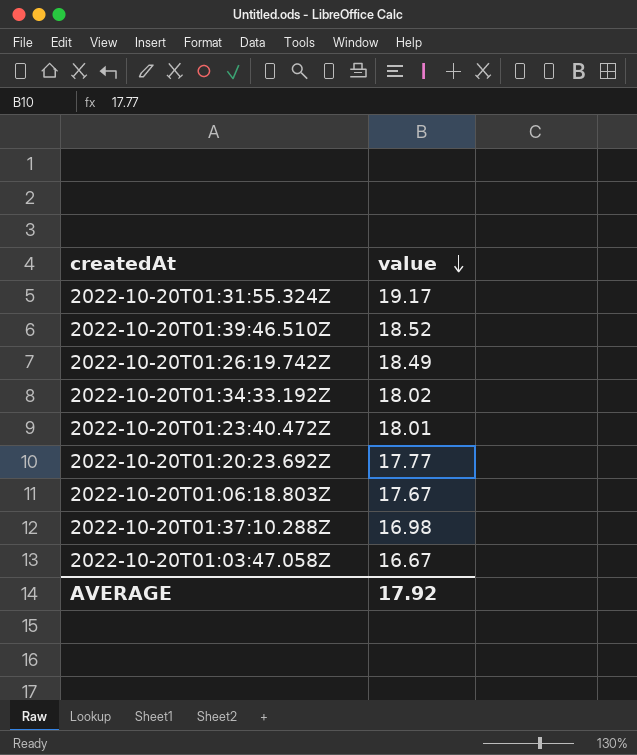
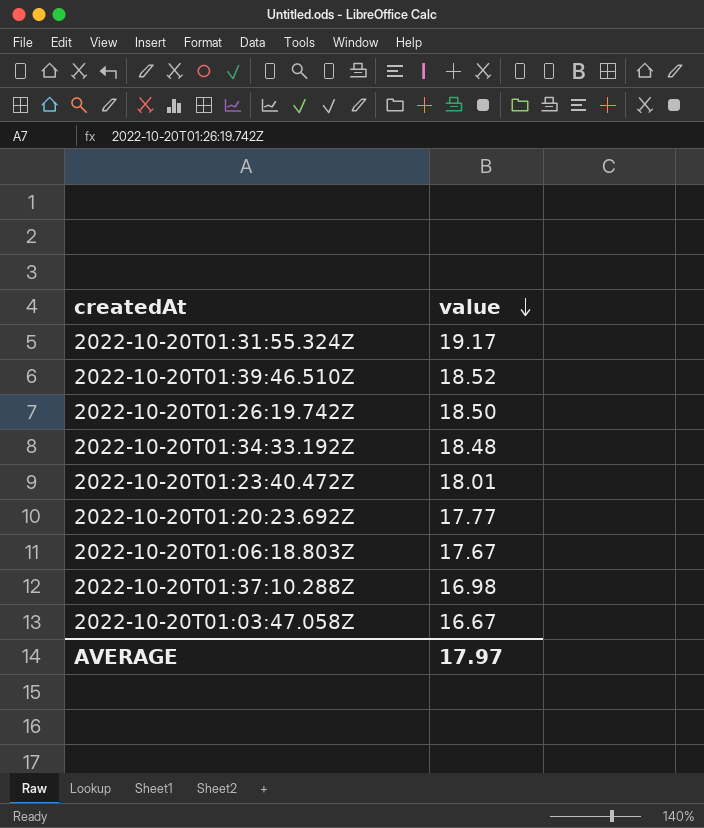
2022-10-20T01:26:19.742Z | value: 18.49 -> 18.50
2022-10-20T01:34:33.192Z | value: 18.02 -> 18.48
AVERAGE | value: 17.92 -> 17.97

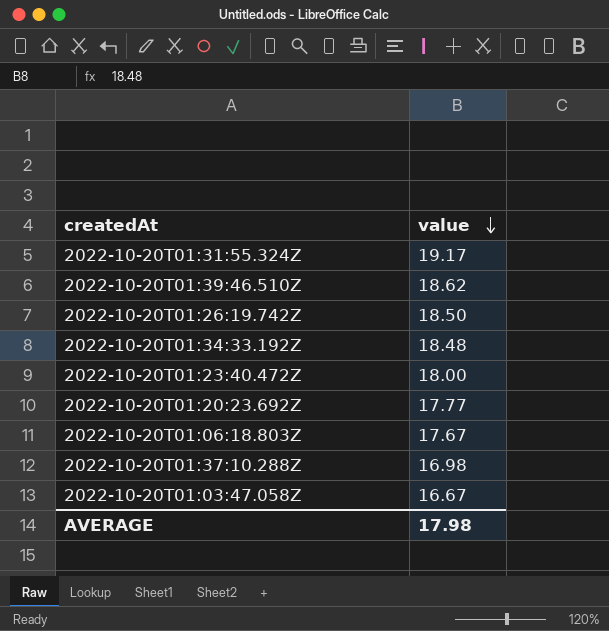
2022-10-20T01:39:46.510Z | value: 18.52 -> 18.62
2022-10-20T01:23:40.472Z | value: 18.01 -> 18.00
AVERAGE | value: 17.97 -> 17.98

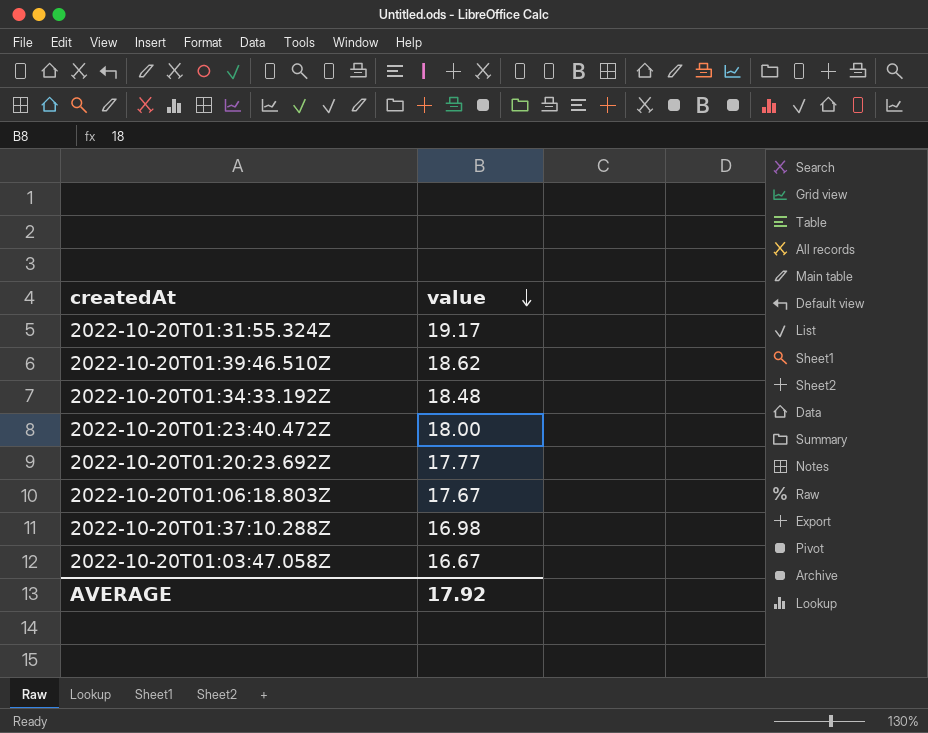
row 2022-10-20T01:26:19.742Z: 18.50 -> none
AVERAGE | value: 17.98 -> 17.92

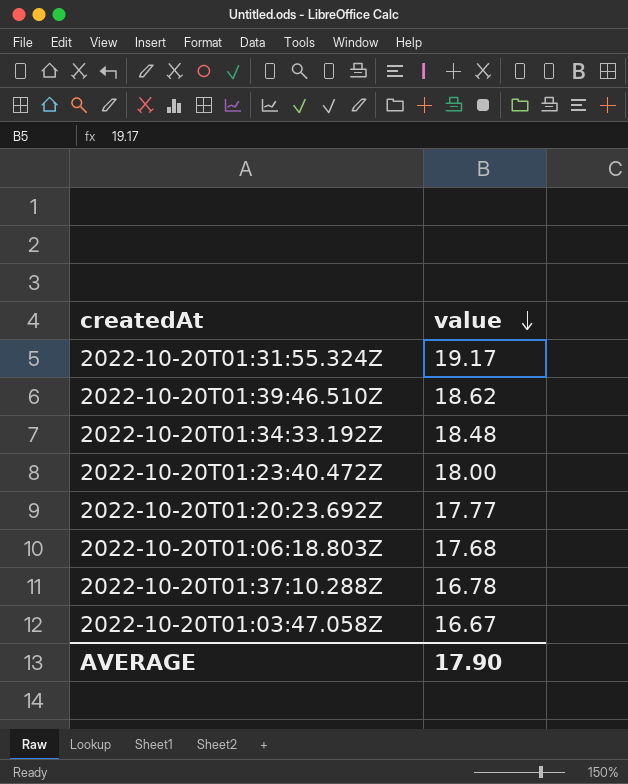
2022-10-20T01:06:18.803Z | value: 17.67 -> 17.68
2022-10-20T01:37:10.288Z | value: 16.98 -> 16.78
AVERAGE | value: 17.92 -> 17.90

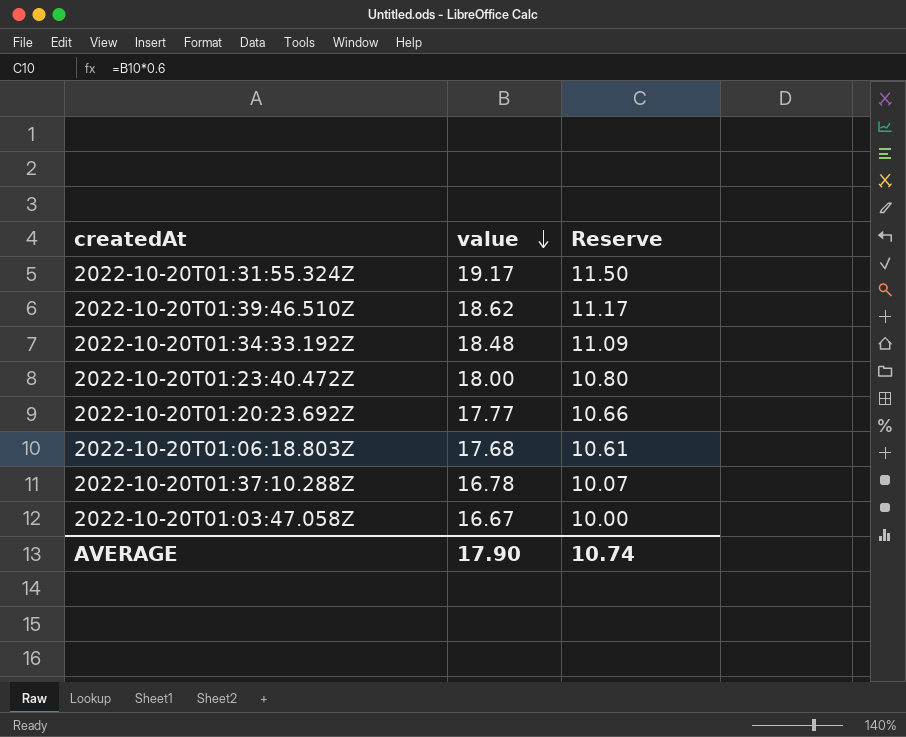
column Reserve | formula: none -> [value] * 0.6

